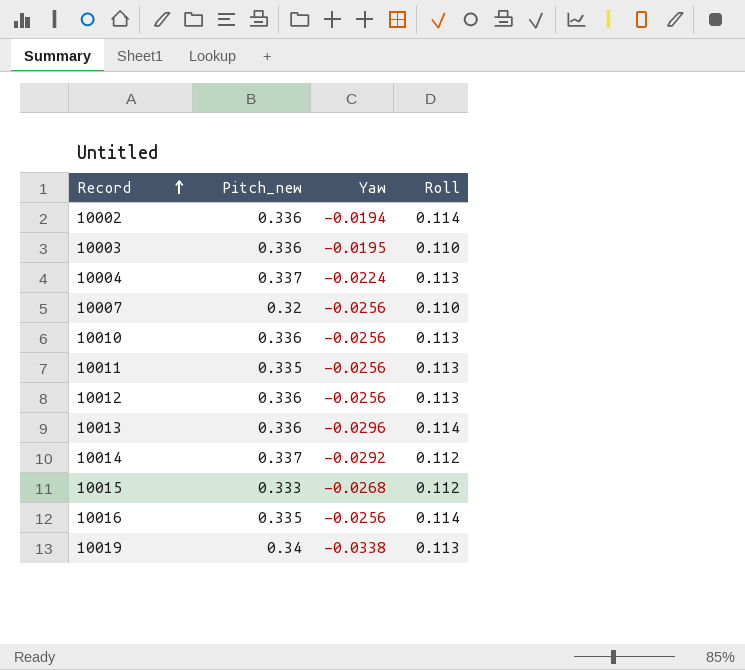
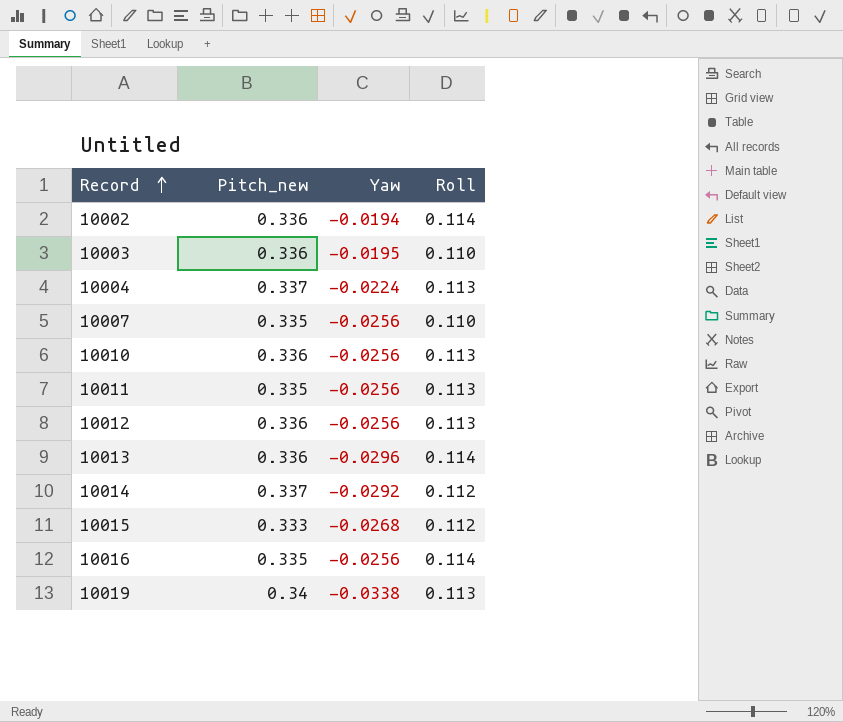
10007 | Pitch_new: 0.32 -> 0.335

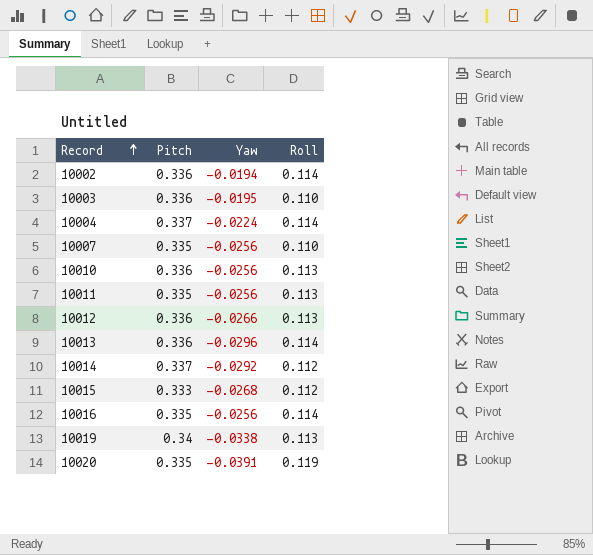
column name: Pitch_new -> Pitch
10004 | Roll: 0.113 -> 0.114
10012 | Yaw: -0.0256 -> -0.0266
row 10020: none -> 0.335 | -0.0391 | 0.119

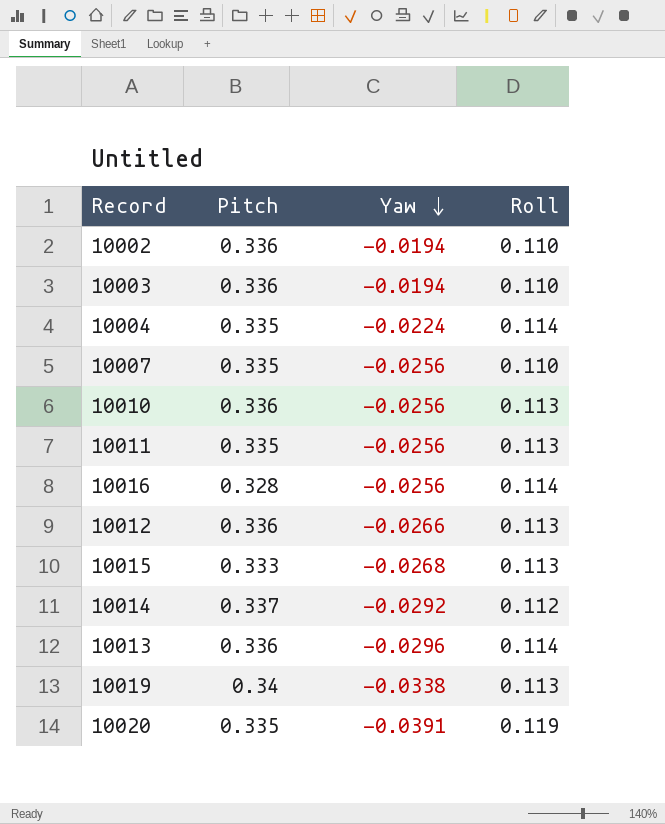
row order: Record ascending -> Yaw descending
10002 | Roll: 0.114 -> 0.110
10003 | Yaw: -0.0195 -> -0.0194
10004 | Pitch: 0.337 -> 0.335
10016 | Pitch: 0.335 -> 0.328
10015 | Roll: 0.112 -> 0.113

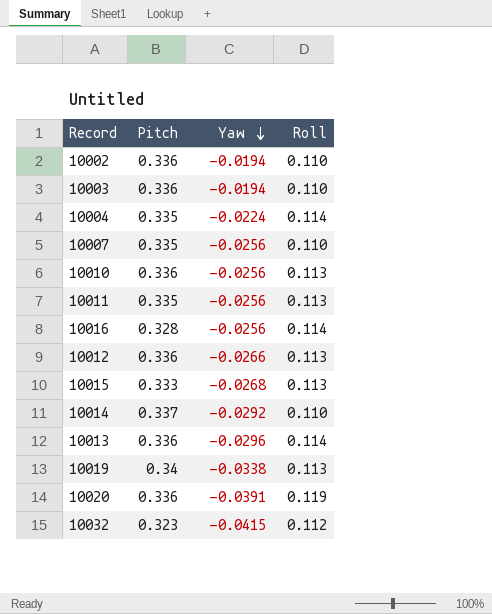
10014 | Roll: 0.112 -> 0.110
10020 | Pitch: 0.335 -> 0.336
row 10032: none -> 0.323 | -0.0415 | 0.112

